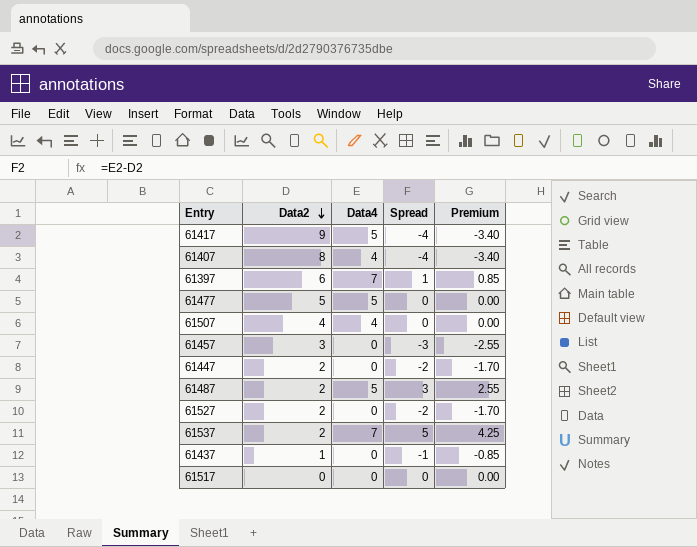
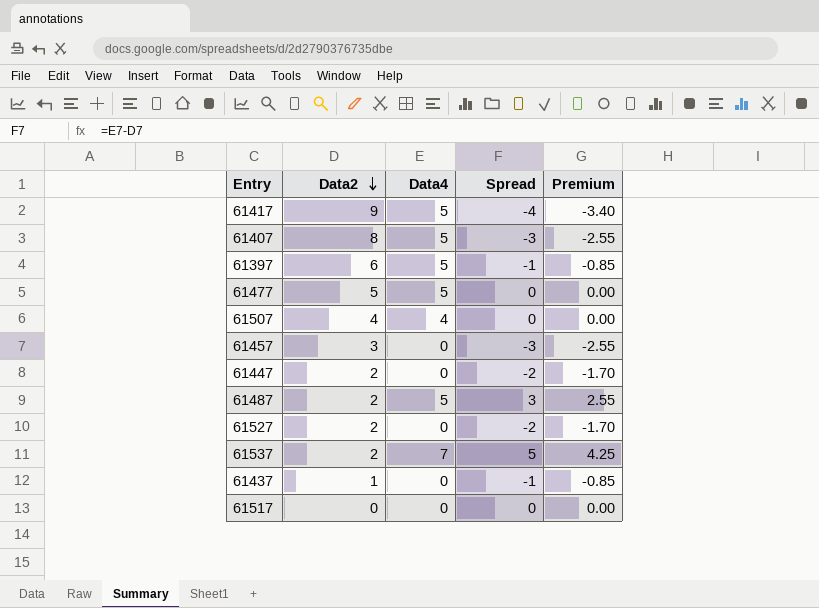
61407 | Data4: 4 -> 5
61407 | Spread: -4 -> -3
61407 | Premium: -3.40 -> -2.55
61397 | Data4: 7 -> 5
61397 | Spread: 1 -> -1
61397 | Premium: 0.85 -> -0.85

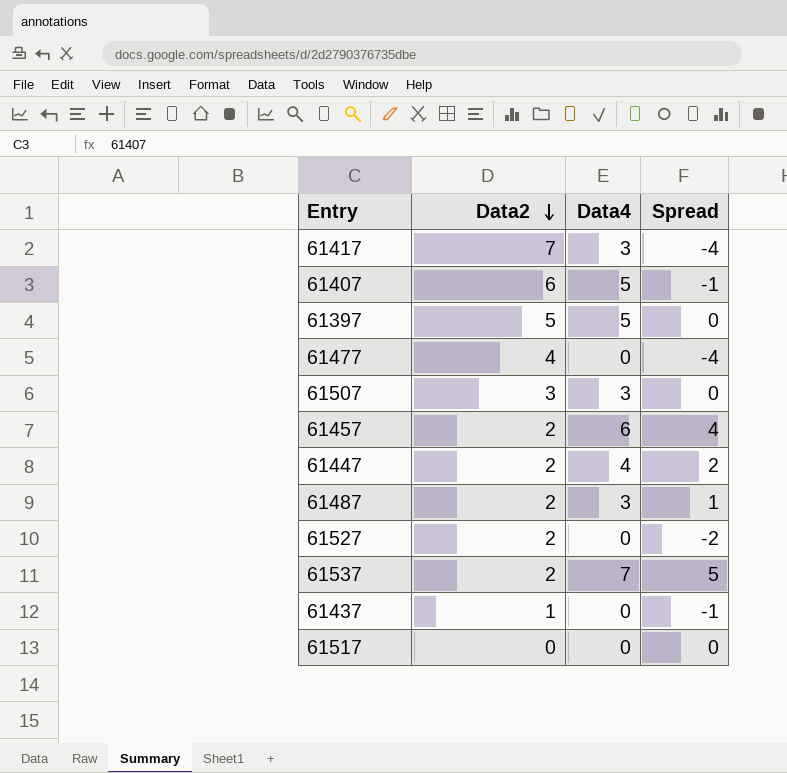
column Premium | formula: [Spread] * 0.85 -> none
61417 | Data2: 9 -> 7
61417 | Data4: 5 -> 3
61407 | Data2: 8 -> 6
61407 | Spread: -3 -> -1
61397 | Data2: 6 -> 5
61397 | Spread: -1 -> 0
61477 | Data2: 5 -> 4
61477 | Data4: 5 -> 0
61477 | Spread: 0 -> -4
61507 | Data2: 4 -> 3
61507 | Data4: 4 -> 3
61457 | Data2: 3 -> 2
61457 | Data4: 0 -> 6
61457 | Spread: -3 -> 4
61447 | Data4: 0 -> 4
61447 | Spread: -2 -> 2
61487 | Data4: 5 -> 3
61487 | Spread: 3 -> 1

